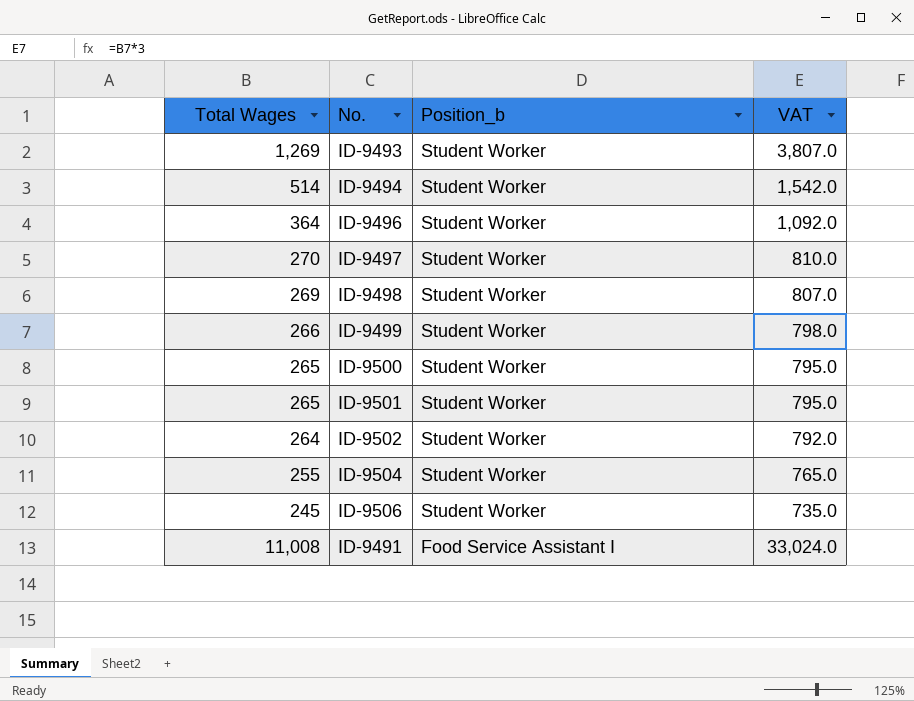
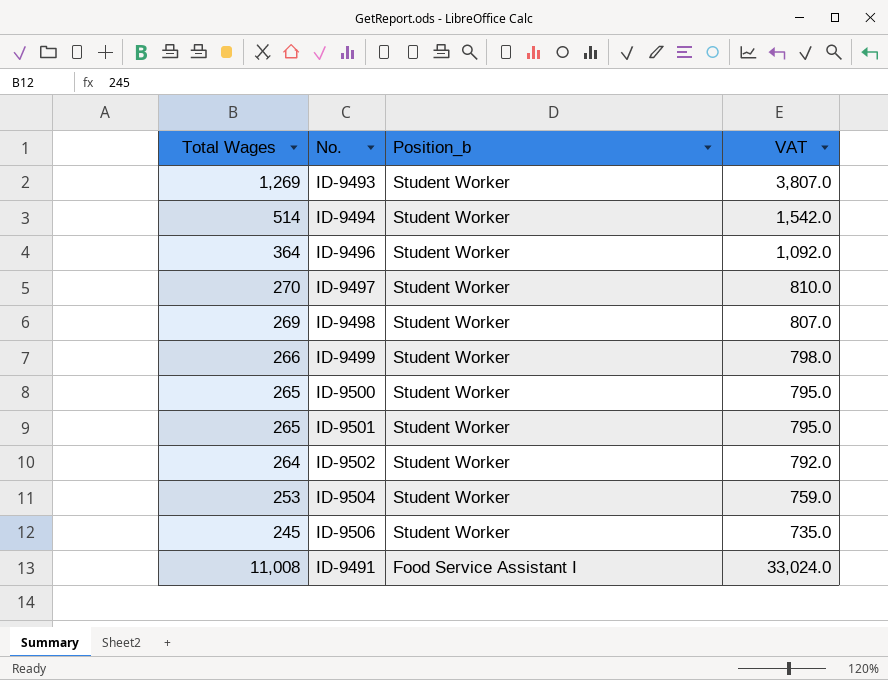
ID-9504 | Total Wages: 255 -> 253
ID-9504 | VAT: 765.0 -> 759.0

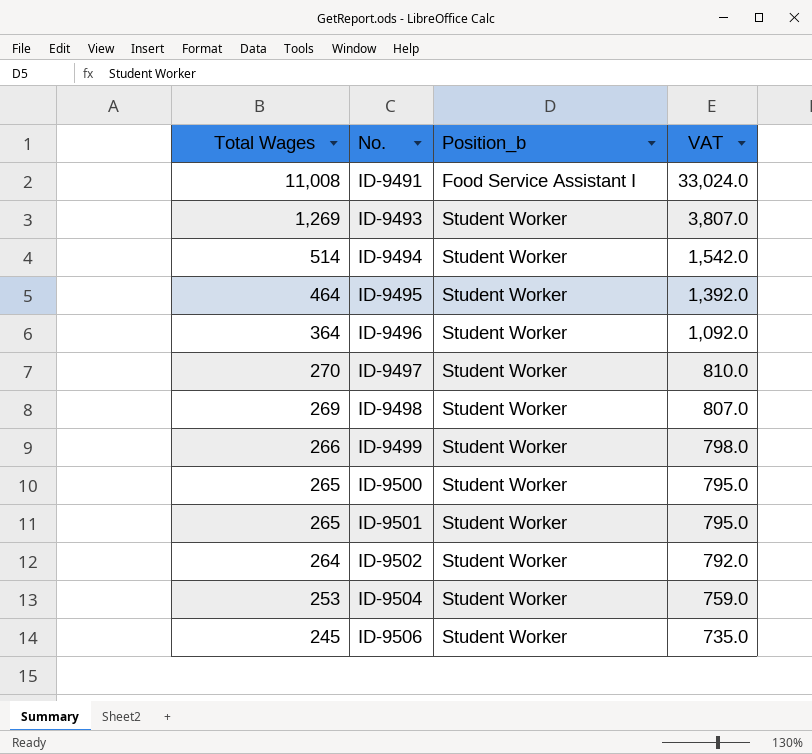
row order: Position_b descending -> Total Wages descending
row ID-9495: none -> 464 | Student Worker | 1,392.0

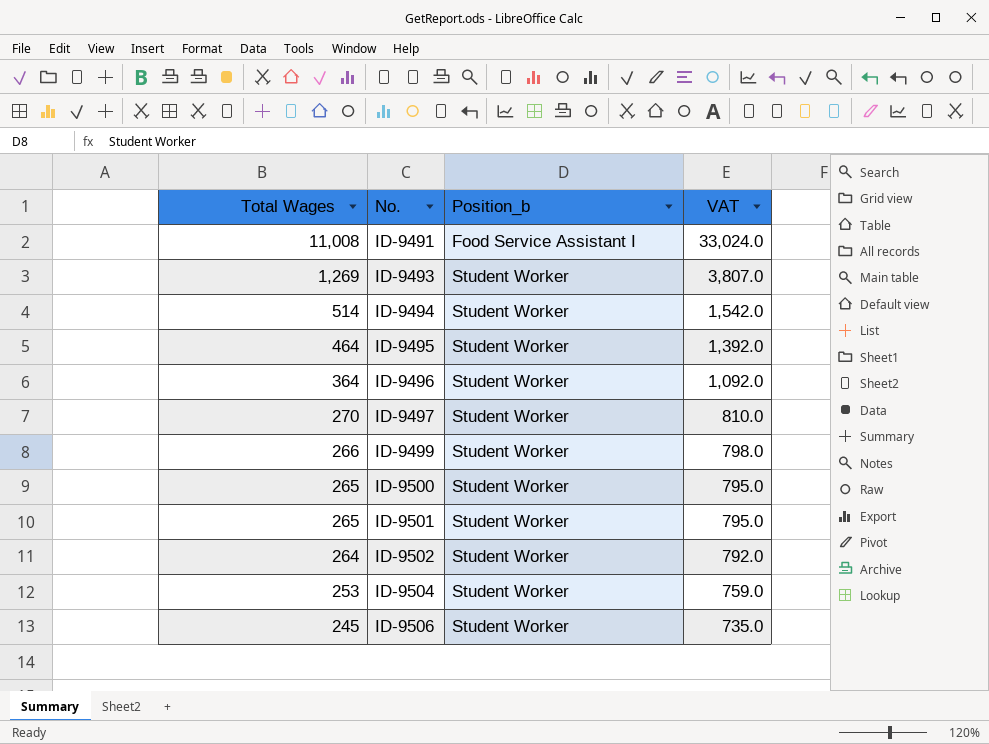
row ID-9498: 269 | Student Worker | 807.0 -> none

